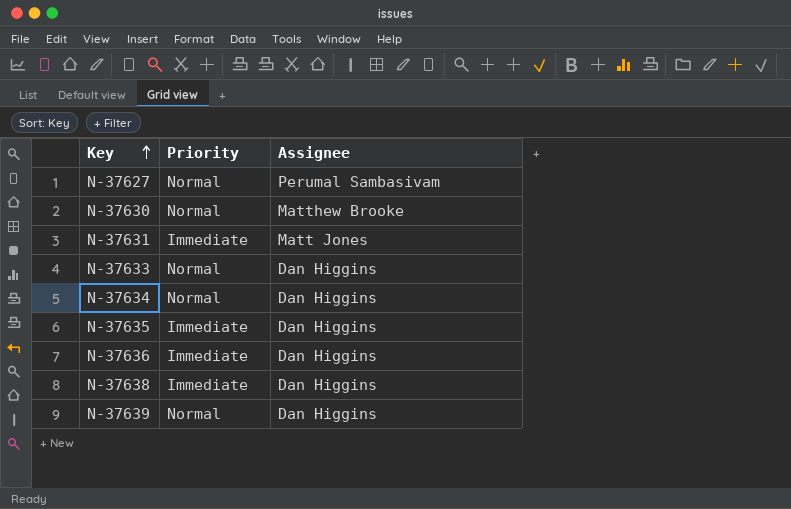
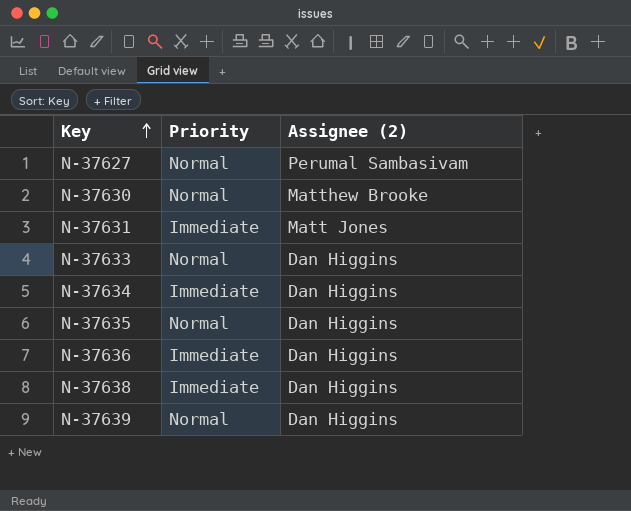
column name: Assignee -> Assignee (2)
N-37634 | Priority: Normal -> Immediate
N-37635 | Priority: Immediate -> Normal

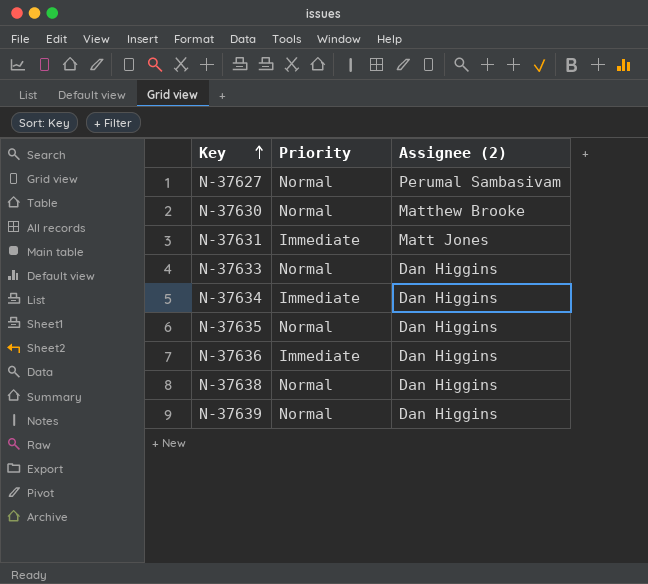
N-37638 | Priority: Immediate -> Normal

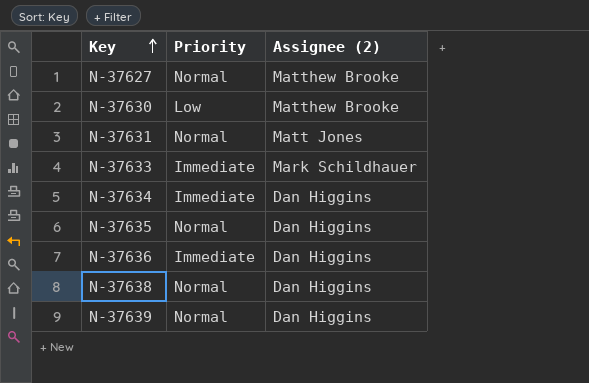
N-37627 | Assignee (2): Perumal Sambasivam -> Matthew Brooke
N-37630 | Priority: Normal -> Low
N-37631 | Priority: Immediate -> Normal
N-37633 | Priority: Normal -> Immediate
N-37633 | Assignee (2): Dan Higgins -> Mark Schildhauer

